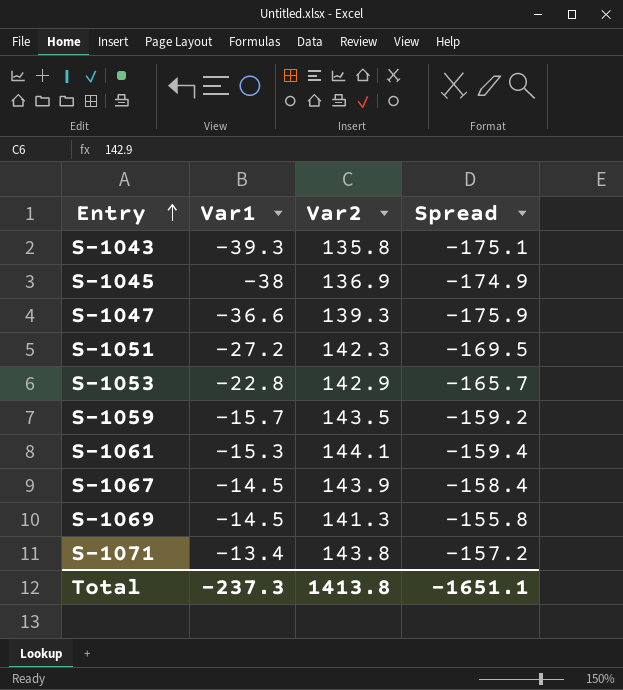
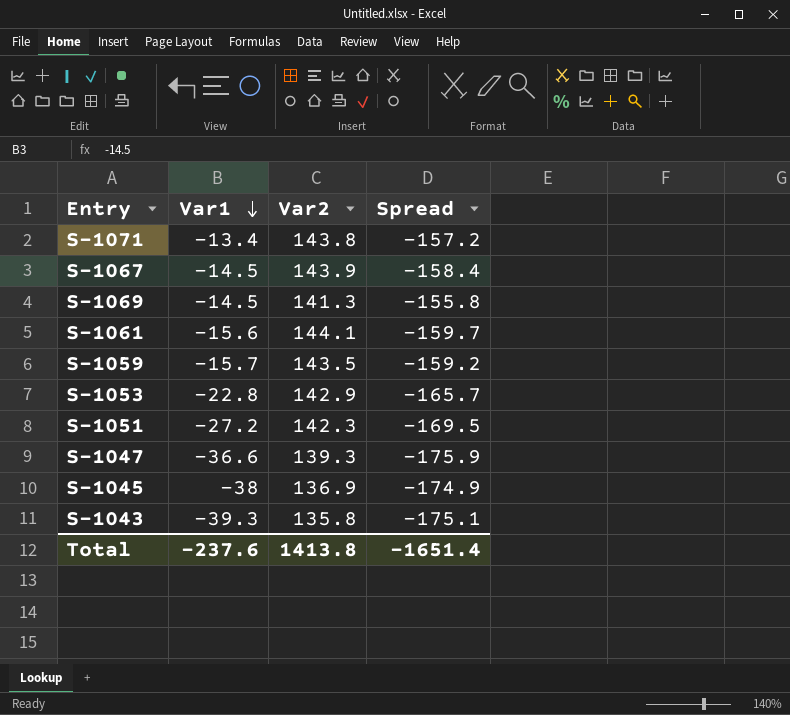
row order: Entry ascending -> Var1 descending
S-1061 | Var1: -15.3 -> -15.6
S-1061 | Spread: -159.4 -> -159.7
Total | Var1: -237.3 -> -237.6
Total | Spread: -1651.1 -> -1651.4

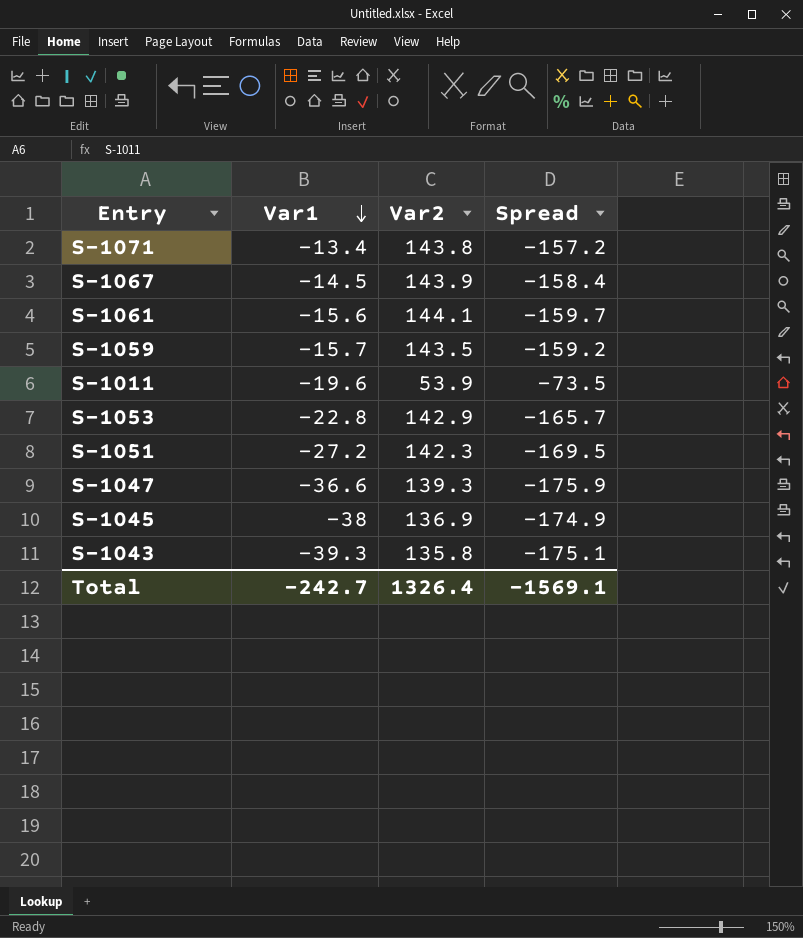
row S-1069: -14.5 | 141.3 | -155.8 -> none
row S-1011: none -> -19.6 | 53.9 | -73.5
Total | Var1: -237.6 -> -242.7
Total | Var2: 1413.8 -> 1326.4
Total | Spread: -1651.4 -> -1569.1

